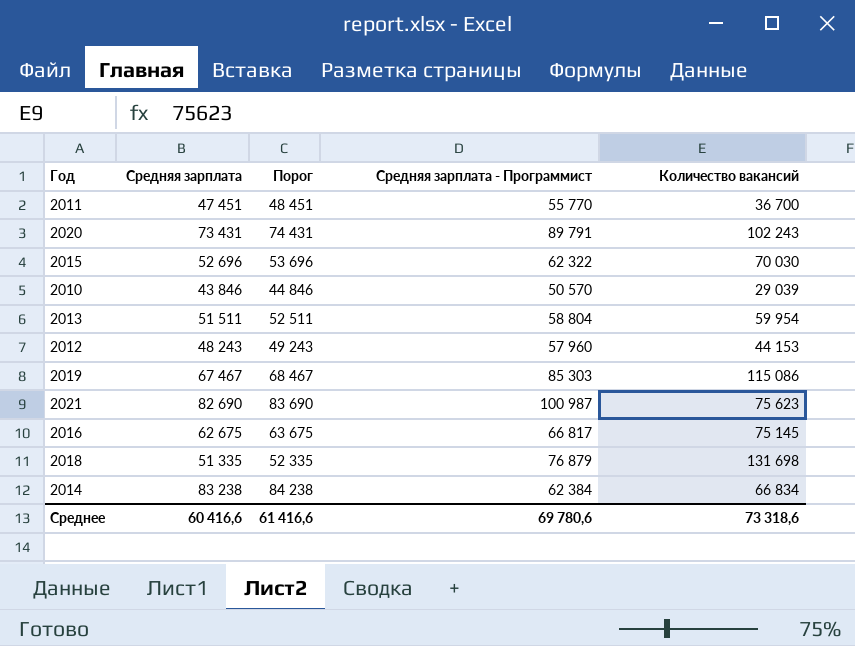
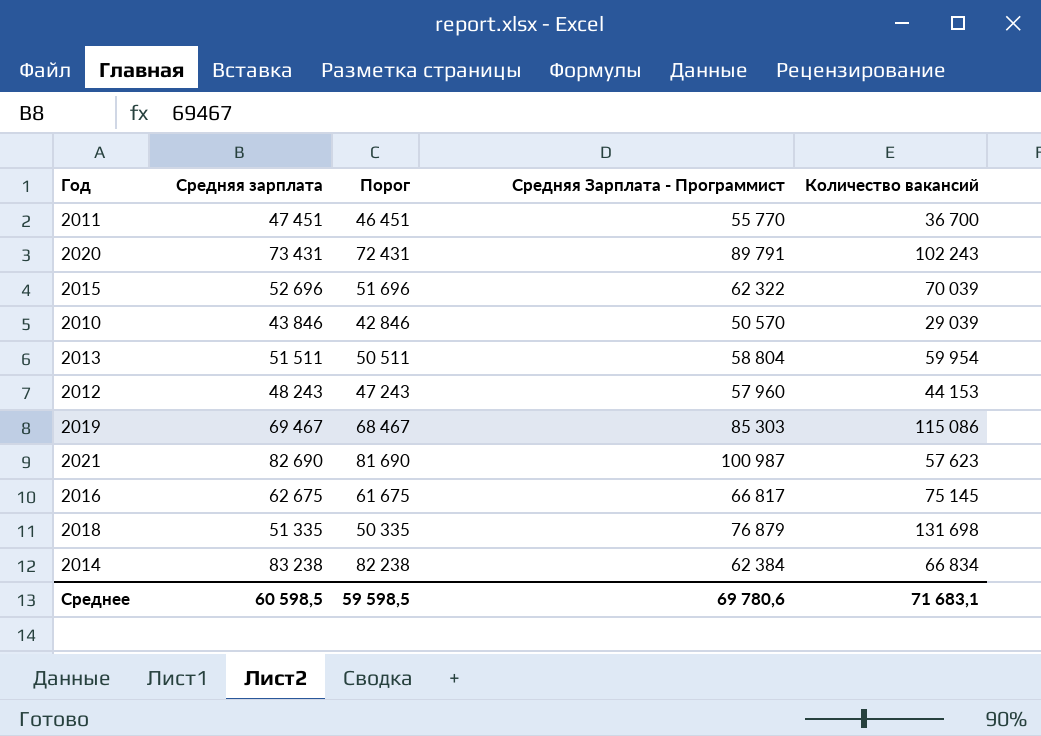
column Порог | formula: [Средняя зарплата] + 1000 -> [Средняя зарплата] - 1000
column name: Средняя зарплата - Программист -> Средняя Зарплата - Программист
2015 | Количество вакансий: 70 030 -> 70 039
2019 | Средняя зарплата: 67 467 -> 69 467
2021 | Количество вакансий: 75 623 -> 57 623
Среднее | Средняя зарплата: 60 416,6 -> 60 598,5
Среднее | Порог: 61 416,6 -> 59 598,5
Среднее | Количество вакансий: 73 318,6 -> 71 683,1

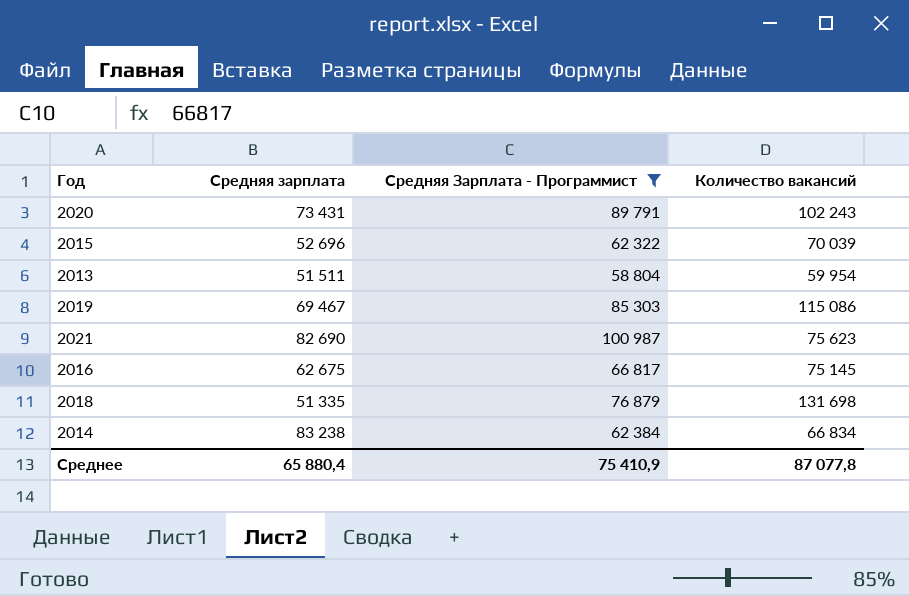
filter: none -> Средняя Зарплата - Программист >= 58 804
column Порог | formula: [Средняя зарплата] - 1000 -> none
2021 | Количество вакансий: 57 623 -> 75 623
Среднее | Средняя зарплата: 60 598,5 -> 65 880,4
Среднее | Средняя Зарплата - Программист: 69 780,6 -> 75 410,9
Среднее | Количество вакансий: 71 683,1 -> 87 077,8

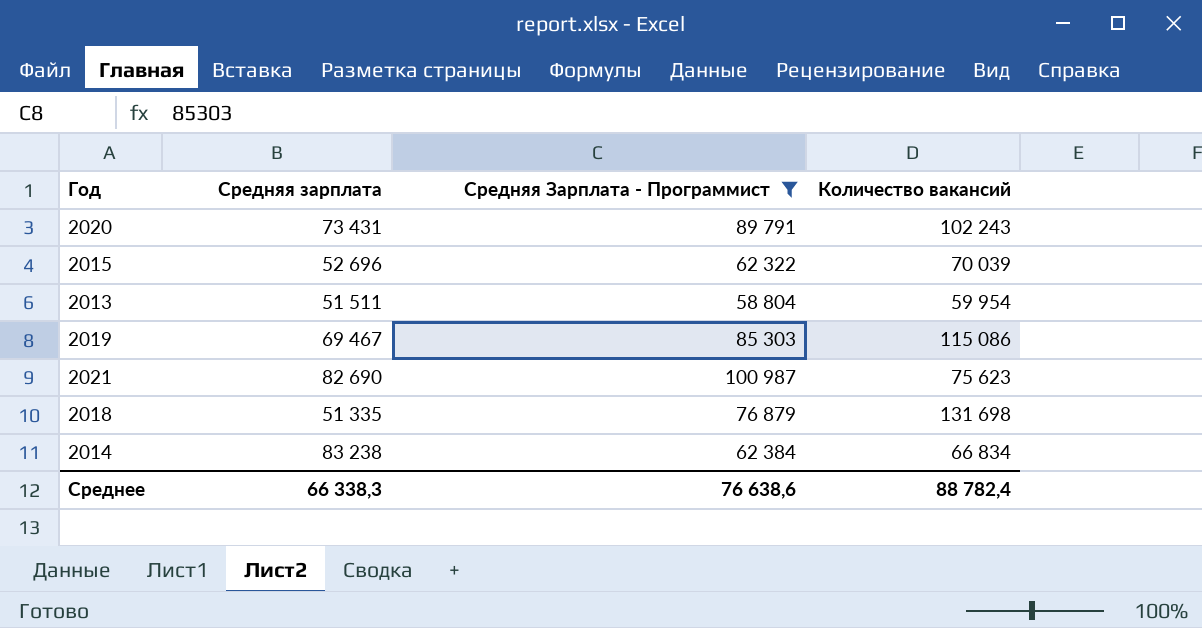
row 2016: 62 675 | 66 817 | 75 145 -> none
Среднее | Средняя зарплата: 65 880,4 -> 66 338,3
Среднее | Средняя Зарплата - Программист: 75 410,9 -> 76 638,6
Среднее | Количество вакансий: 87 077,8 -> 88 782,4

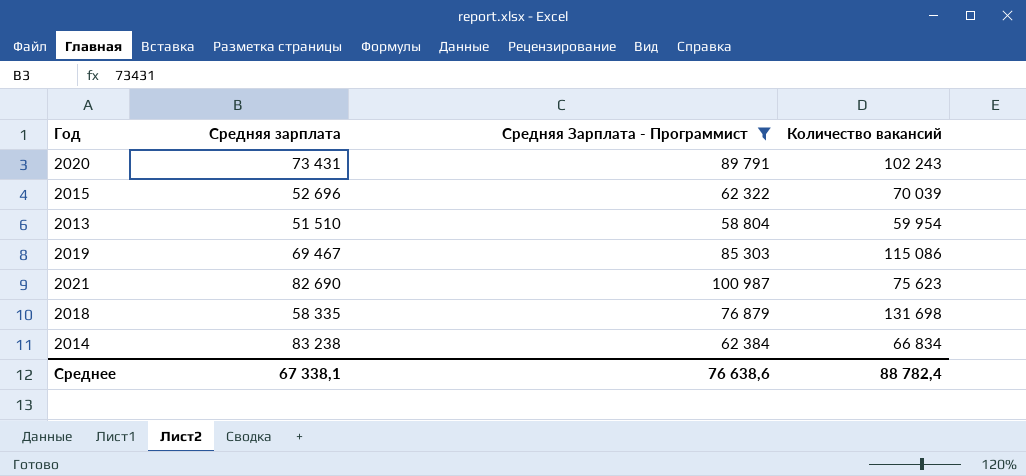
2013 | Средняя зарплата: 51 511 -> 51 510
2018 | Средняя зарплата: 51 335 -> 58 335
Среднее | Средняя зарплата: 66 338,3 -> 67 338,1

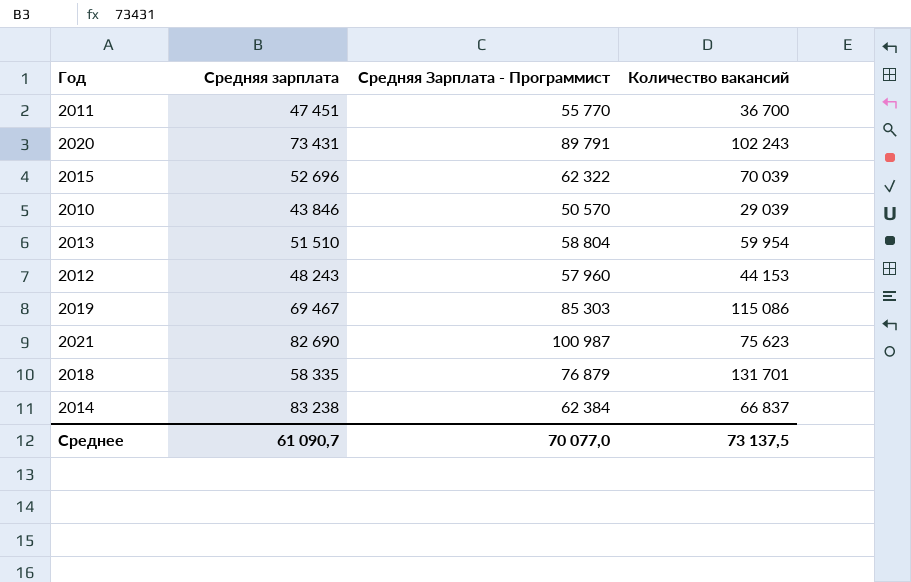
filter: Средняя Зарплата - Программист >= 58 804 -> none
2018 | Количество вакансий: 131 698 -> 131 701
2014 | Количество вакансий: 66 834 -> 66 837
Среднее | Средняя зарплата: 67 338,1 -> 61 090,7
Среднее | Средняя Зарплата - Программист: 76 638,6 -> 70 077,0
Среднее | Количество вакансий: 88 782,4 -> 73 137,5

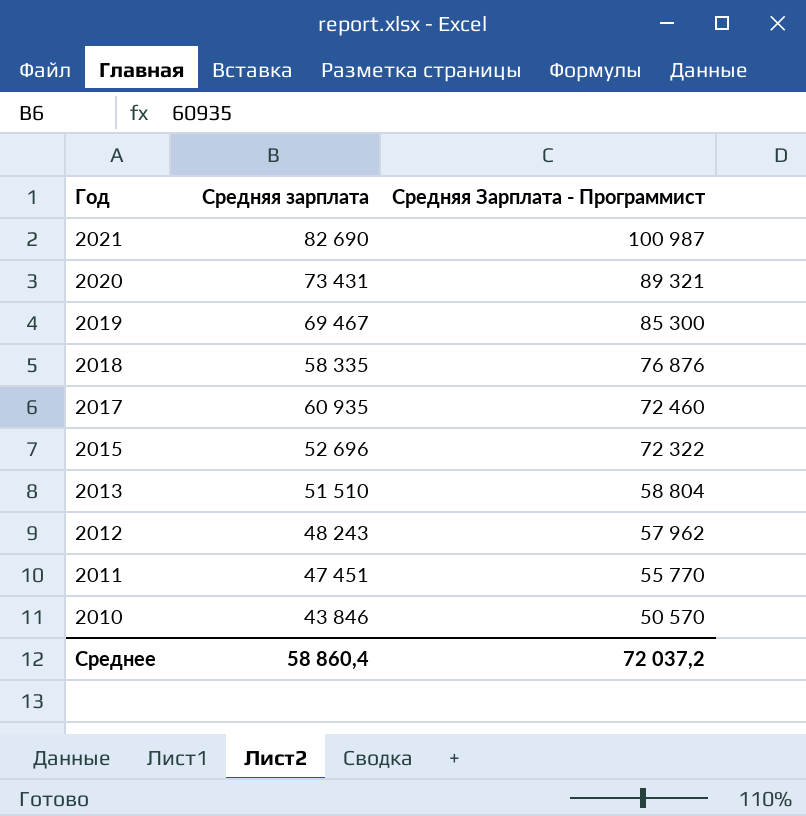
row order: none -> Год descending
column Количество вакансий | position: 4 -> none
row 2014: 83 238 | 62 384 | 66 837 -> none
2020 | Средняя Зарплата - Программист: 89 791 -> 89 321
2019 | Средняя Зарплата - Программист: 85 303 -> 85 300
2018 | Средняя Зарплата - Программист: 76 879 -> 76 876
row 2017: none -> 60 935 | 72 460
2015 | Средняя Зарплата - Программист: 62 322 -> 72 322
2012 | Средняя Зарплата - Программист: 57 960 -> 57 962
Среднее | Средняя зарплата: 61 090,7 -> 58 860,4
Среднее | Средняя Зарплата - Программист: 70 077,0 -> 72 037,2

